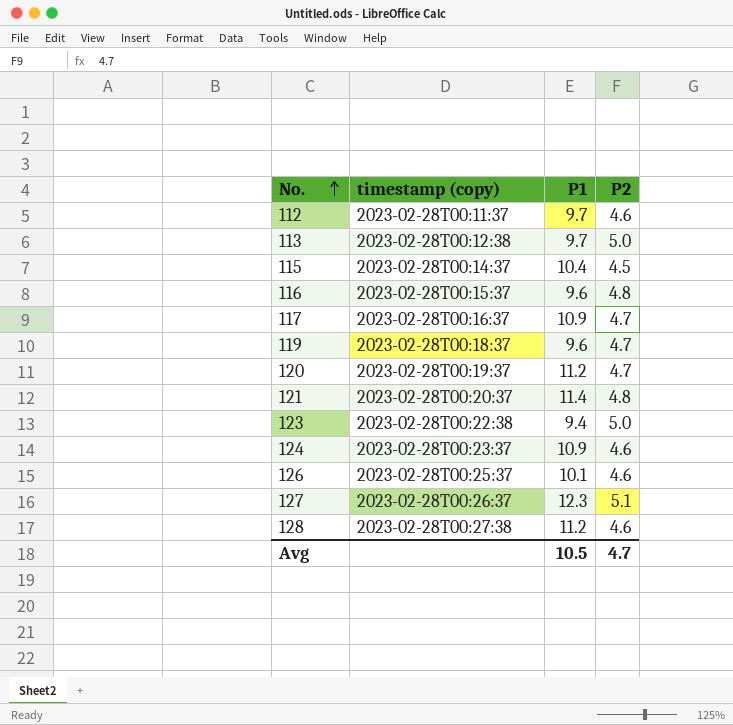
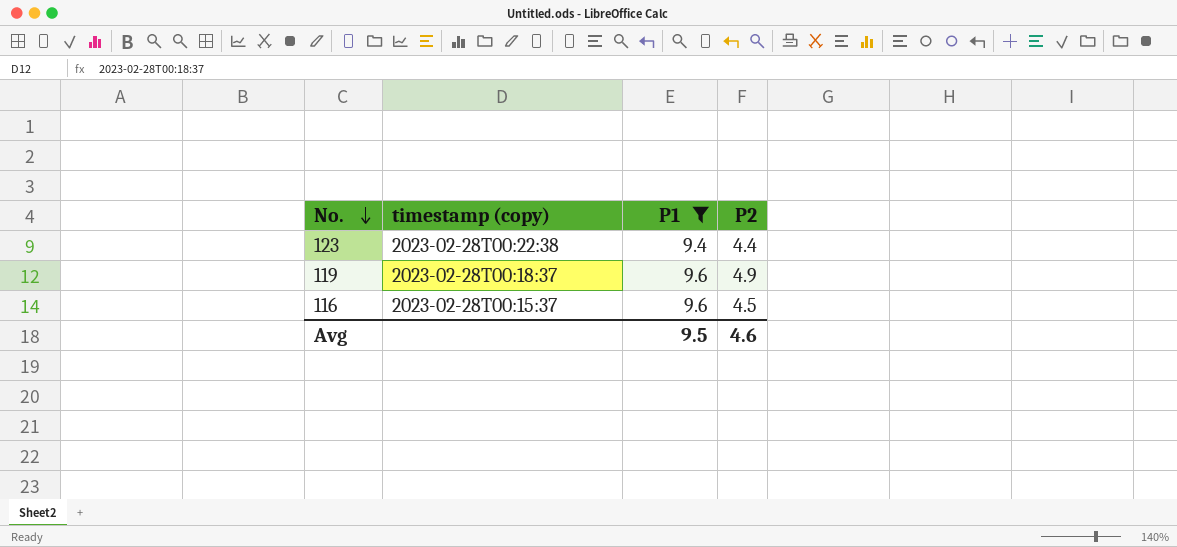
filter: none -> P1 <= 9.6
row order: No. ascending -> No. descending
123 | P2: 5.0 -> 4.4
119 | P2: 4.7 -> 4.9
116 | P2: 4.8 -> 4.5
Avg | P1: 10.5 -> 9.5
Avg | P2: 4.7 -> 4.6

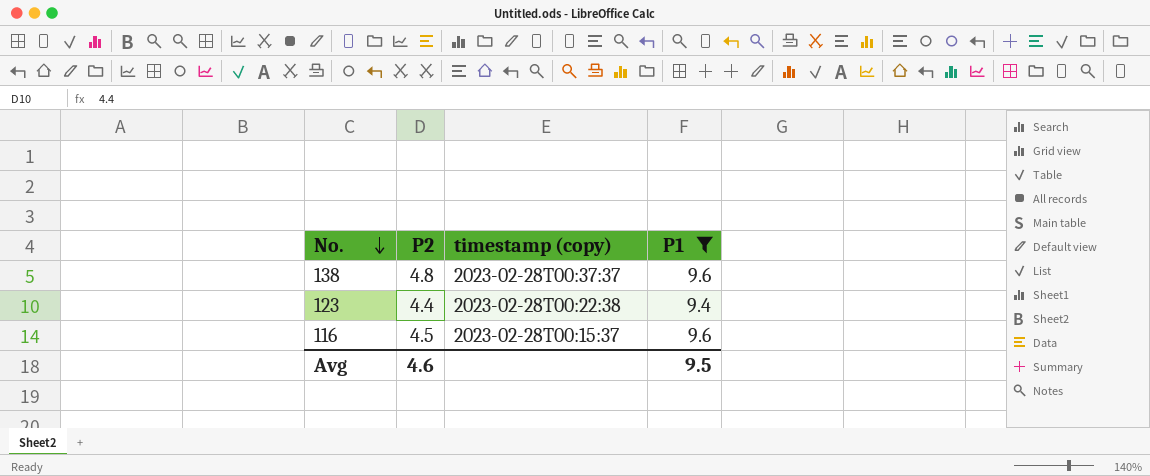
column P2 | position: 4 -> 2
row 119: 2023-02-28T00:18:37 | 9.6 | 4.9 -> none
row 138: none -> 4.8 | 2023-02-28T00:37:37 | 9.6

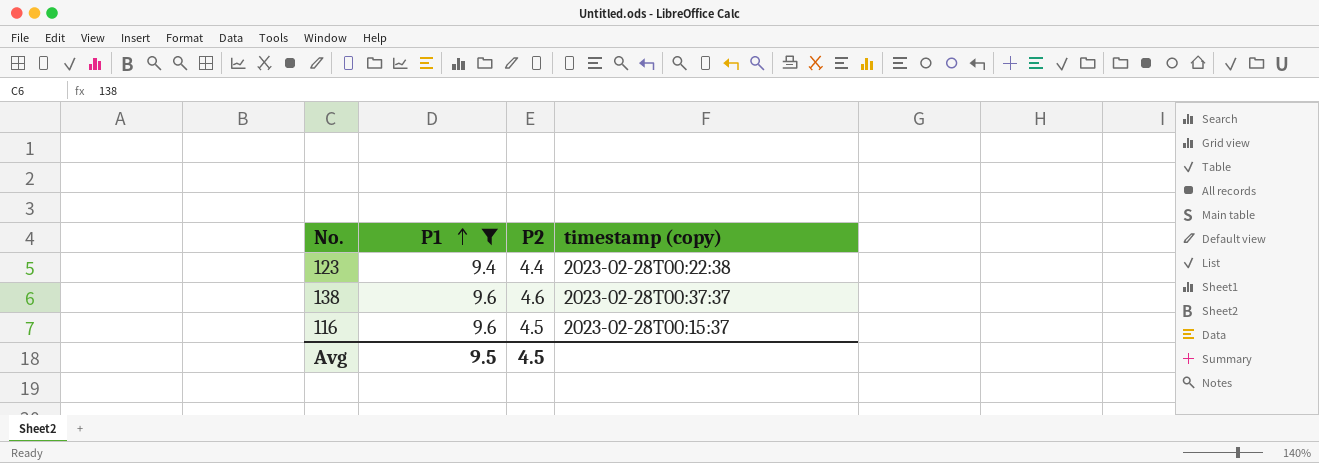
row order: No. descending -> P1 ascending
column P1 | position: 4 -> 2
138 | P2: 4.8 -> 4.6
Avg | P2: 4.6 -> 4.5

